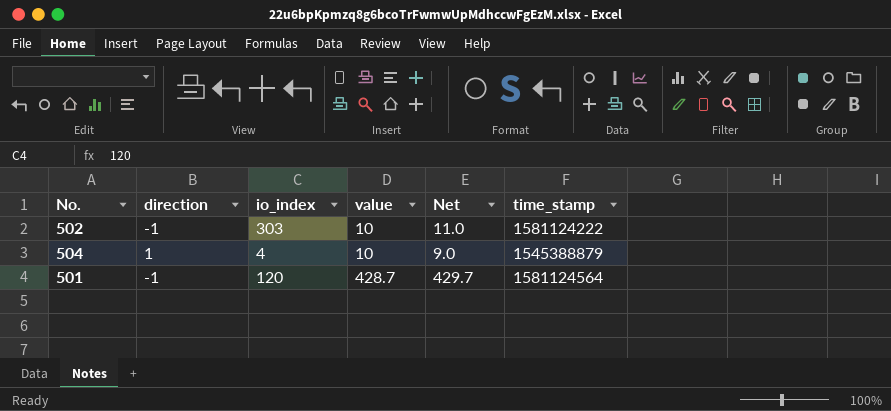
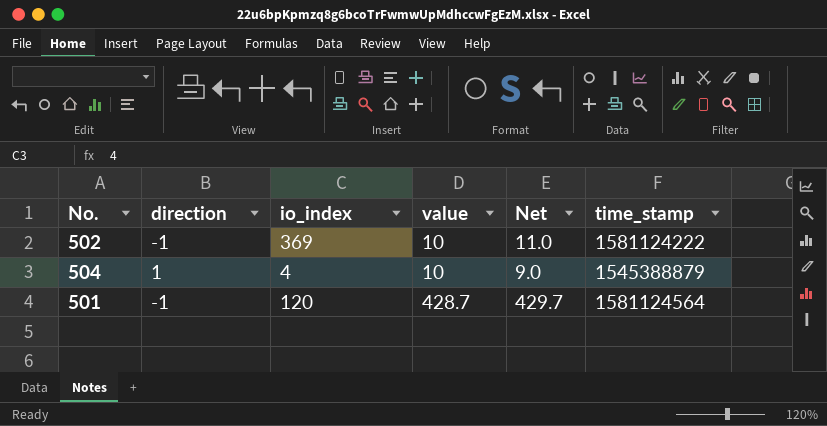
502 | io_index: 303 -> 369

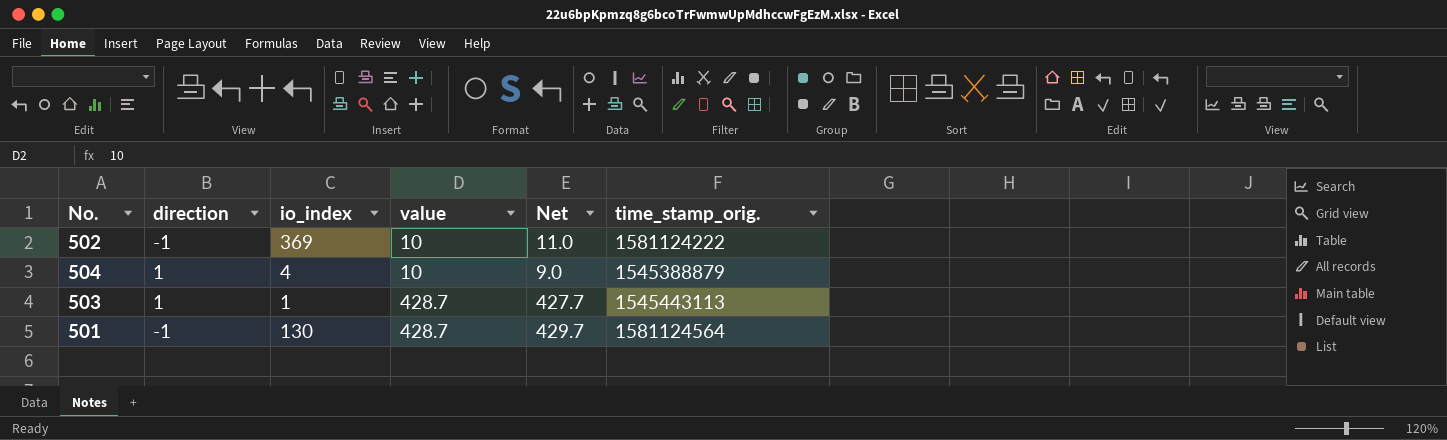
column name: time_stamp -> time_stamp_orig.
row 503: none -> 1 | 1 | 428.7 | 427.7 | 1545443113
501 | io_index: 120 -> 130

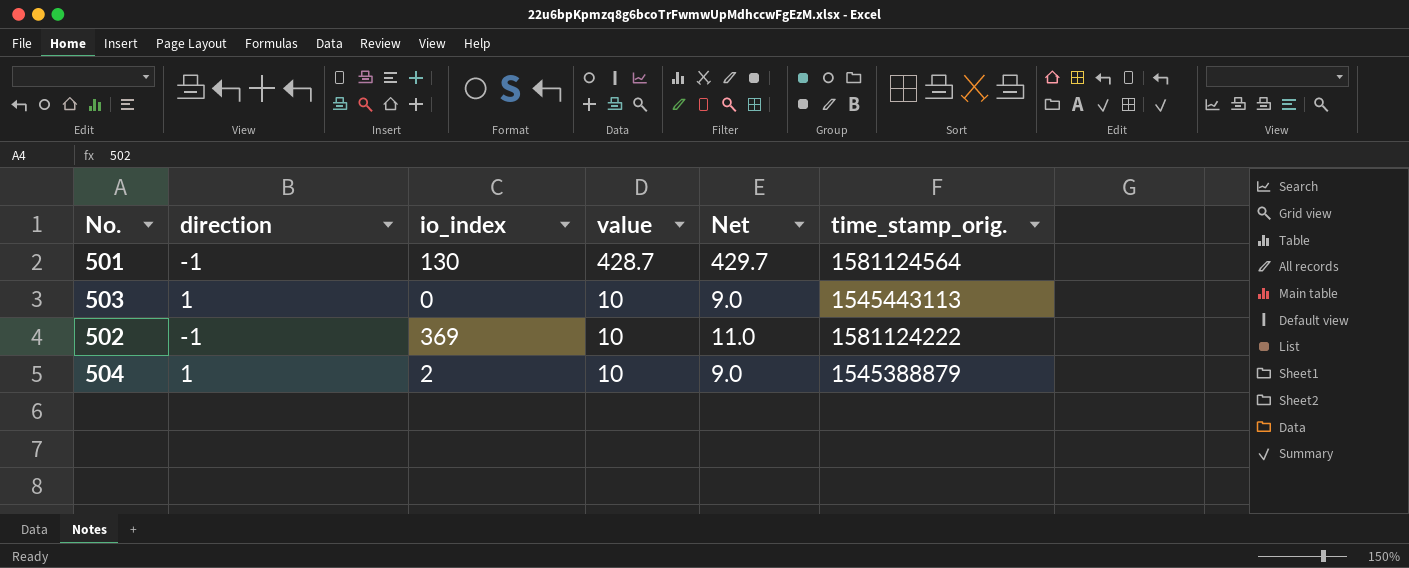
row order: value ascending -> value descending
503 | io_index: 1 -> 0
503 | value: 428.7 -> 10
503 | Net: 427.7 -> 9.0
504 | io_index: 4 -> 2

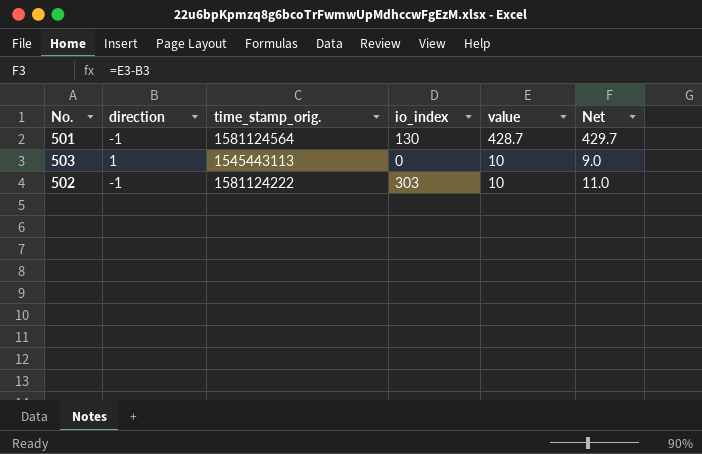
column time_stamp_orig. | position: 6 -> 3
row 504: 1 | 2 | 10 | 9.0 | 1545388879 -> none
502 | io_index: 369 -> 303

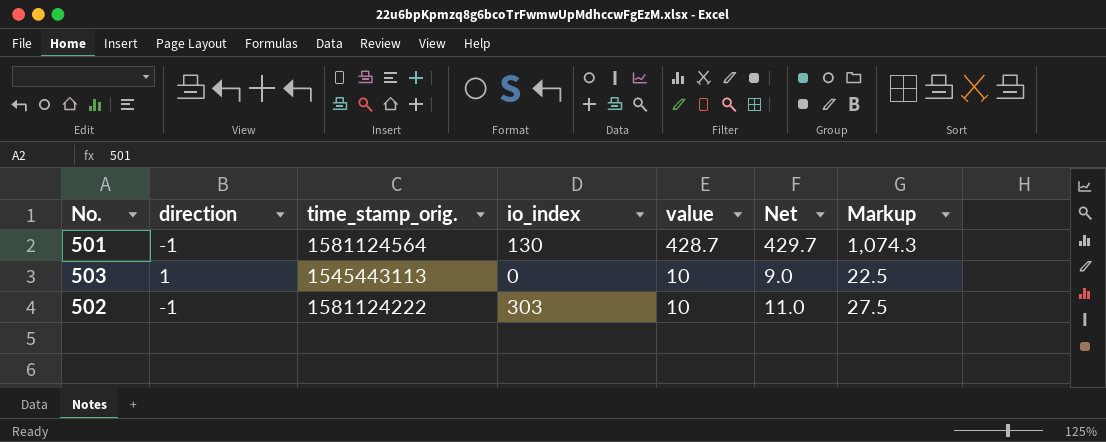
column Markup | formula: none -> [Net] * 2.5

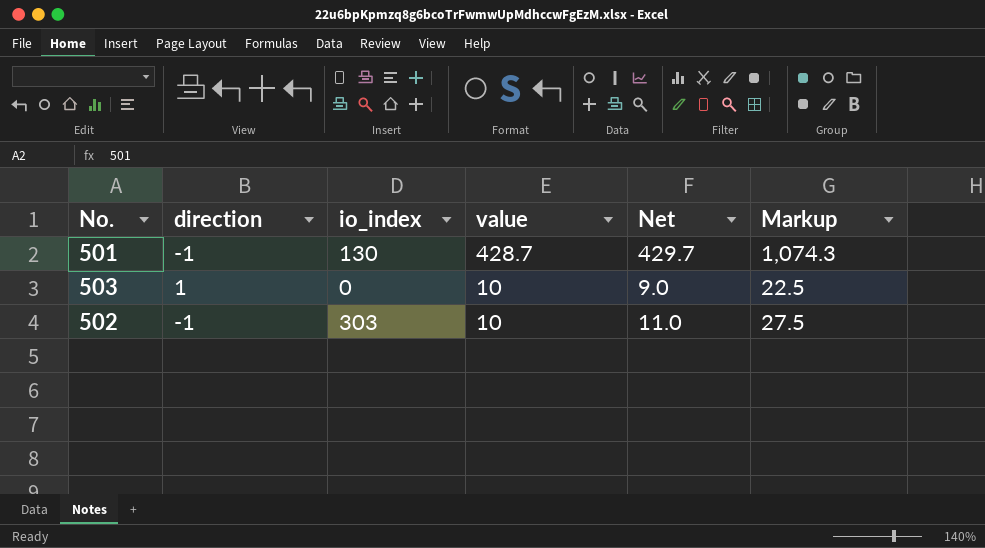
column time_stamp_orig. | position: 3 -> none

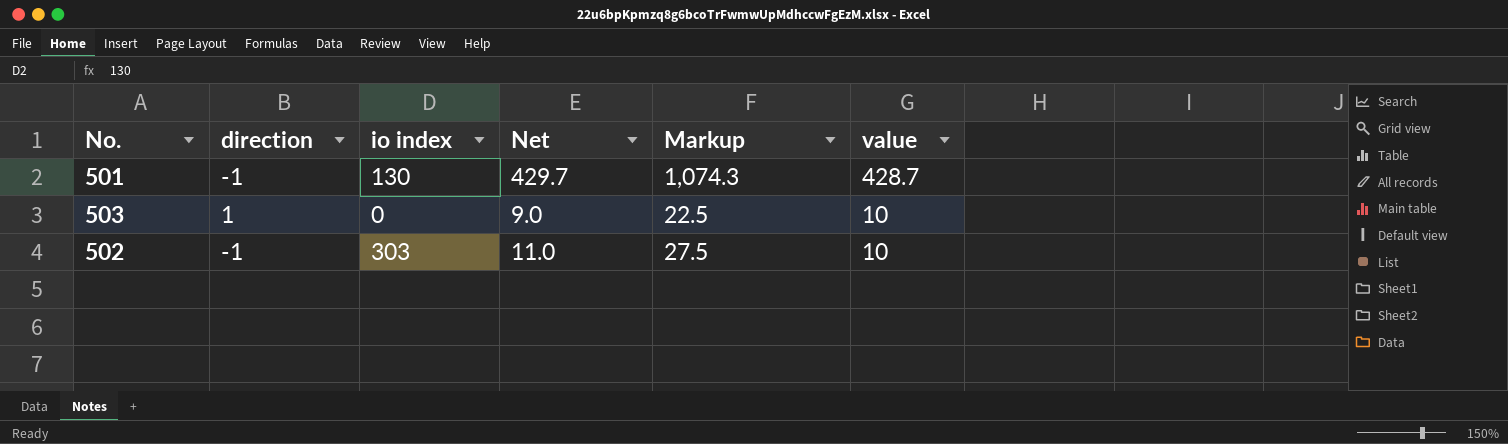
column name: io_index -> io index
column value | position: 4 -> 6

